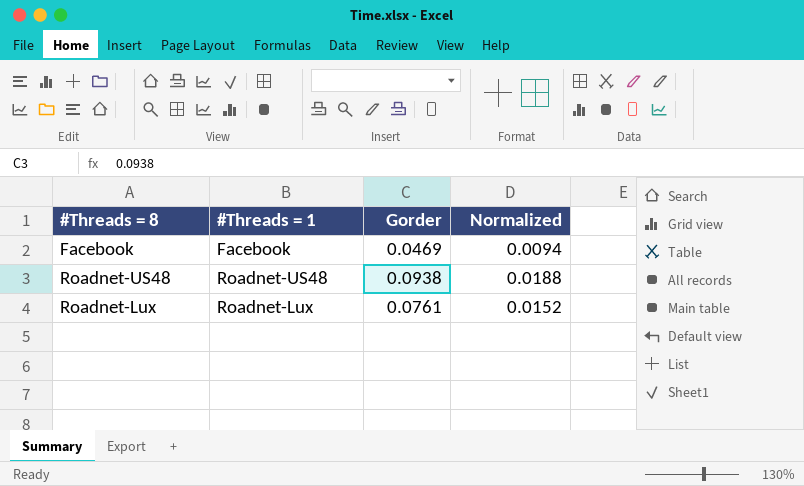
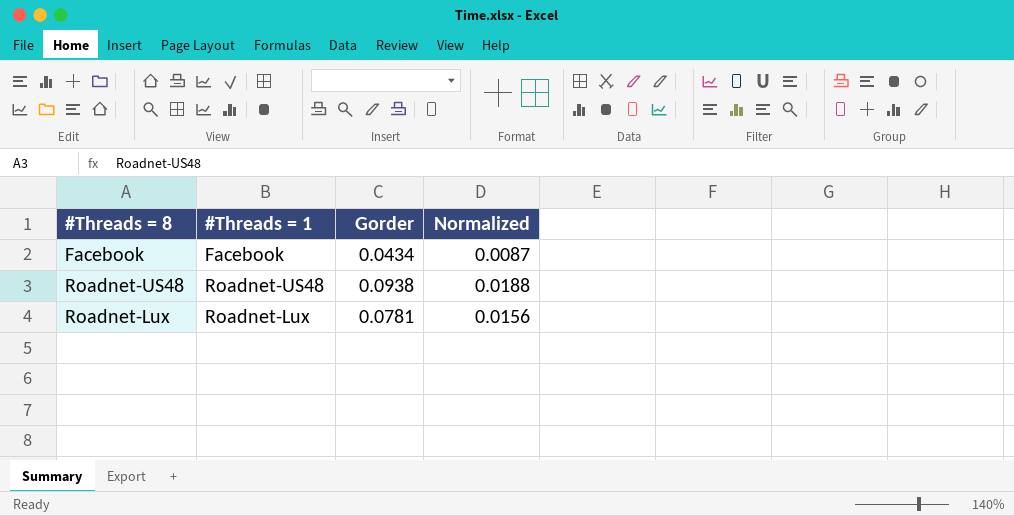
Facebook | Gorder: 0.0469 -> 0.0434
Facebook | Normalized: 0.0094 -> 0.0087
Roadnet-Lux | Gorder: 0.0761 -> 0.0781
Roadnet-Lux | Normalized: 0.0152 -> 0.0156

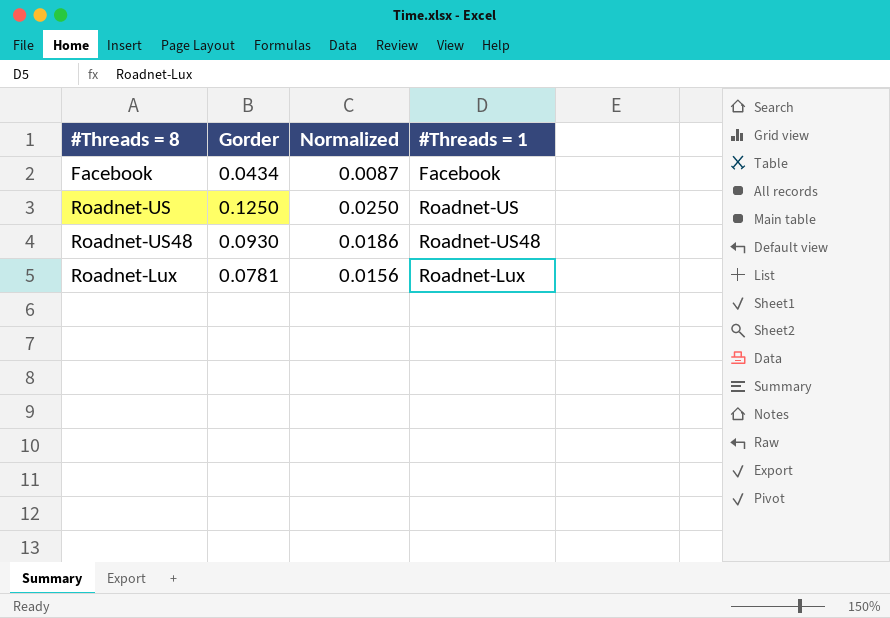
column #Threads = 1 | position: 2 -> 4
row Roadnet-US: none -> 0.1250 | 0.0250 | Roadnet-US
Roadnet-US48 | Gorder: 0.0938 -> 0.0930
Roadnet-US48 | Normalized: 0.0188 -> 0.0186

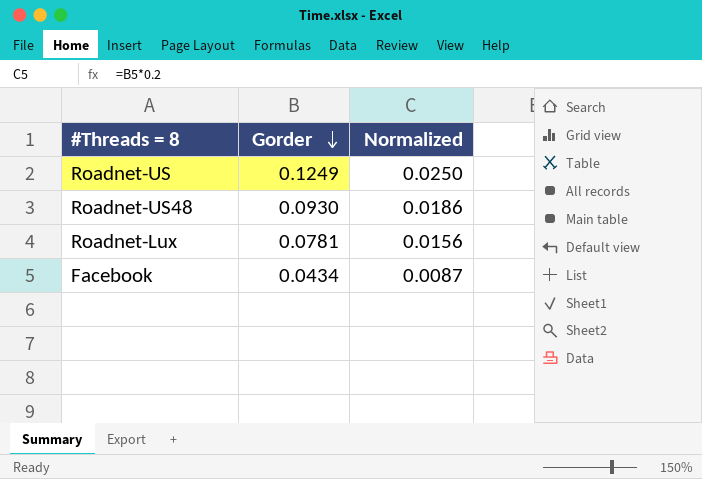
row order: none -> Gorder descending
column #Threads = 1 | position: 4 -> none
Roadnet-US | Gorder: 0.1250 -> 0.1249

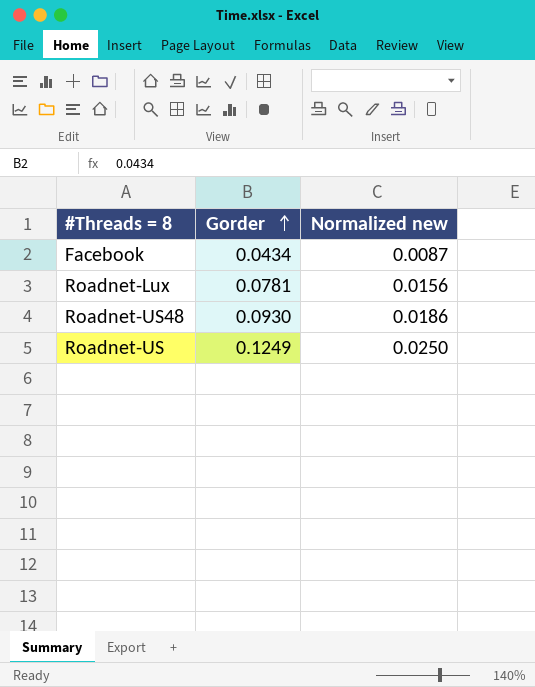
row order: Gorder descending -> Gorder ascending
column name: Normalized -> Normalized new

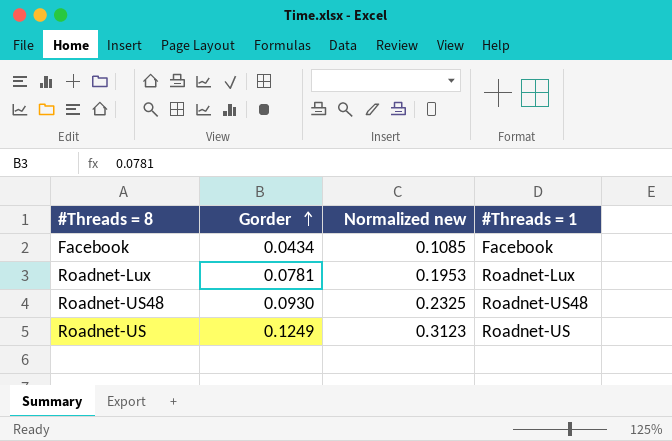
column Normalized new | formula: [Gorder] * 0.2 -> [Gorder] * 2.5
column #Threads = 1 | position: none -> 4

